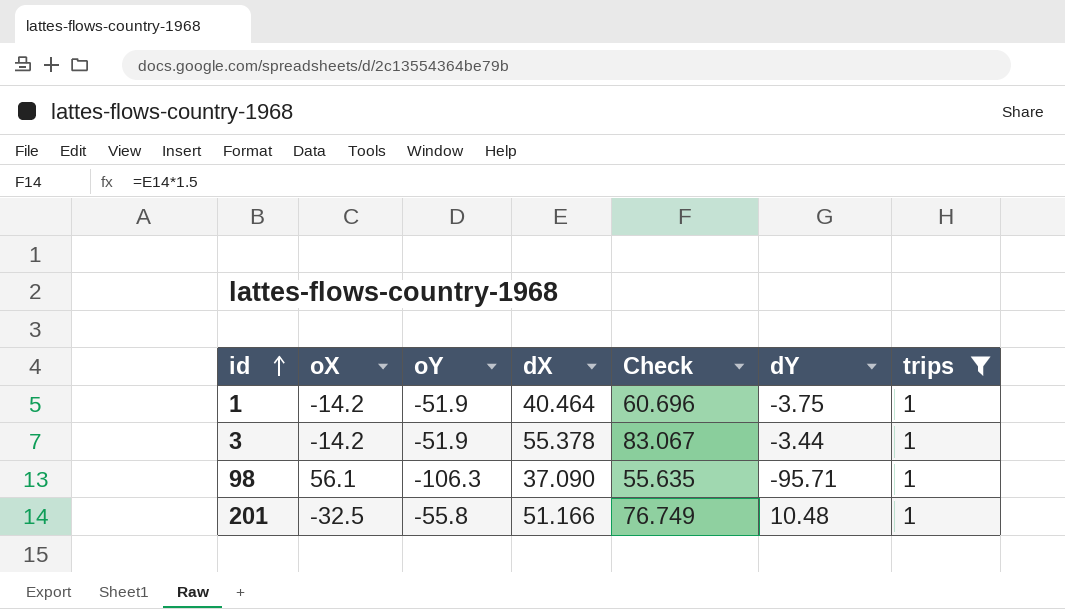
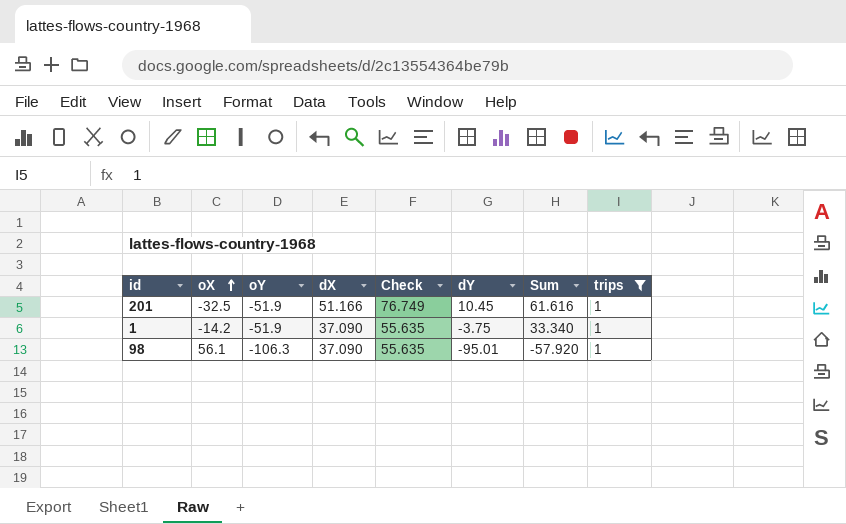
row order: id ascending -> oX ascending
column Sum | formula: none -> [dX] + [dY]
row 3: -14.2 | -51.9 | 55.378 | 83.067 | -3.44 | 1 -> none
201 | oY: -55.8 -> -51.9
201 | dY: 10.48 -> 10.45
1 | dX: 40.464 -> 37.090
1 | Check: 60.696 -> 55.635
98 | dY: -95.71 -> -95.01

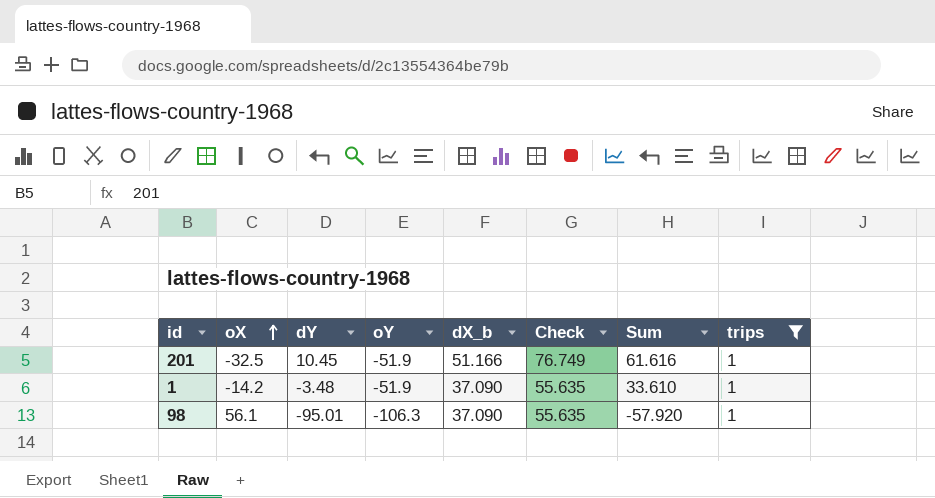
column dY | position: 6 -> 3
column name: dX -> dX_b
1 | dY: -3.75 -> -3.48
1 | Sum: 33.340 -> 33.610

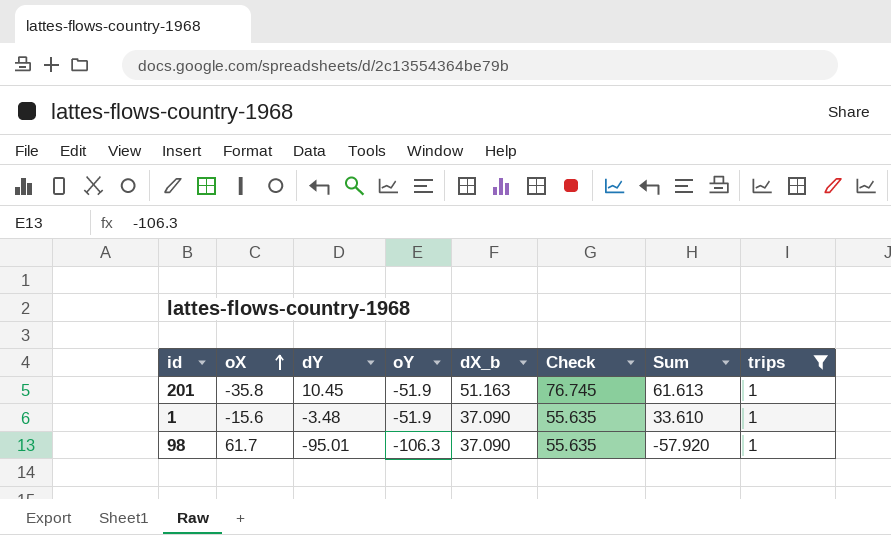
201 | oX: -32.5 -> -35.8
201 | dX_b: 51.166 -> 51.163
201 | Check: 76.749 -> 76.745
201 | Sum: 61.616 -> 61.613
1 | oX: -14.2 -> -15.6
98 | oX: 56.1 -> 61.7

